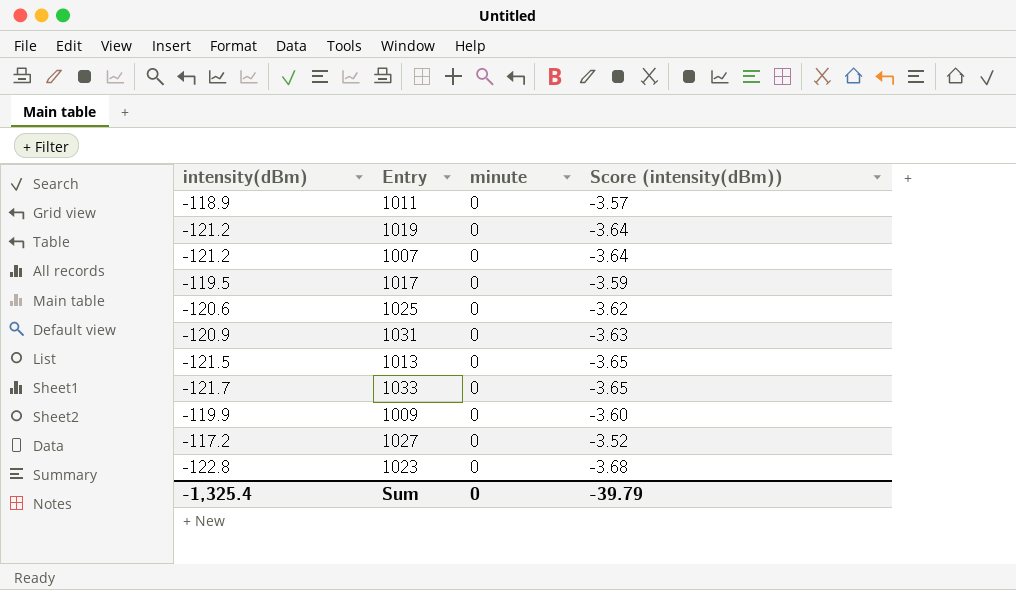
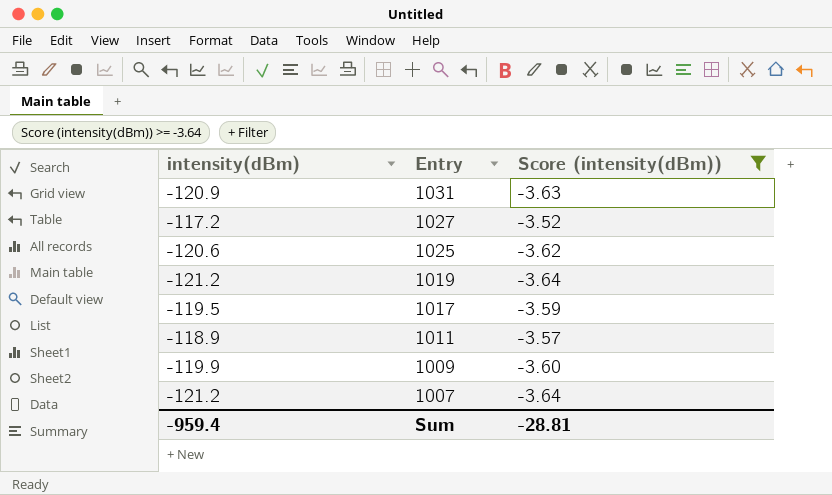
filter: none -> Score (intensity(dBm)) >= -3.64
row order: none -> Entry descending
column minute | position: 3 -> none
Sum | intensity(dBm): -1,325.4 -> -959.4
Sum | Score (intensity(dBm)): -39.79 -> -28.81

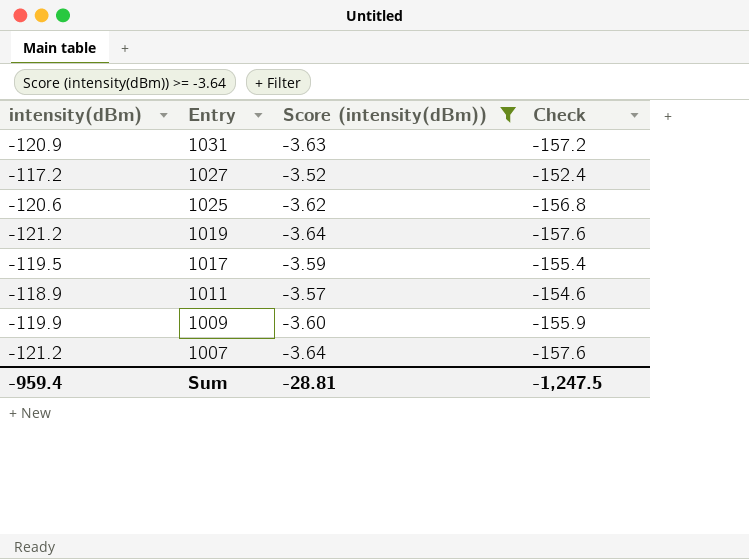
column Check | formula: none -> [intensity(dBm)] * 1.3

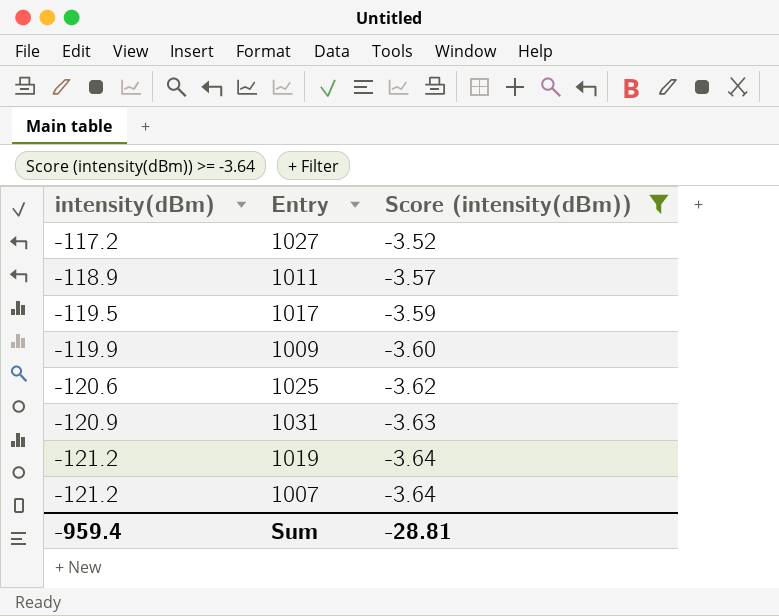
row order: Entry descending -> intensity(dBm) descending
column Check | formula: [intensity(dBm)] * 1.3 -> none

